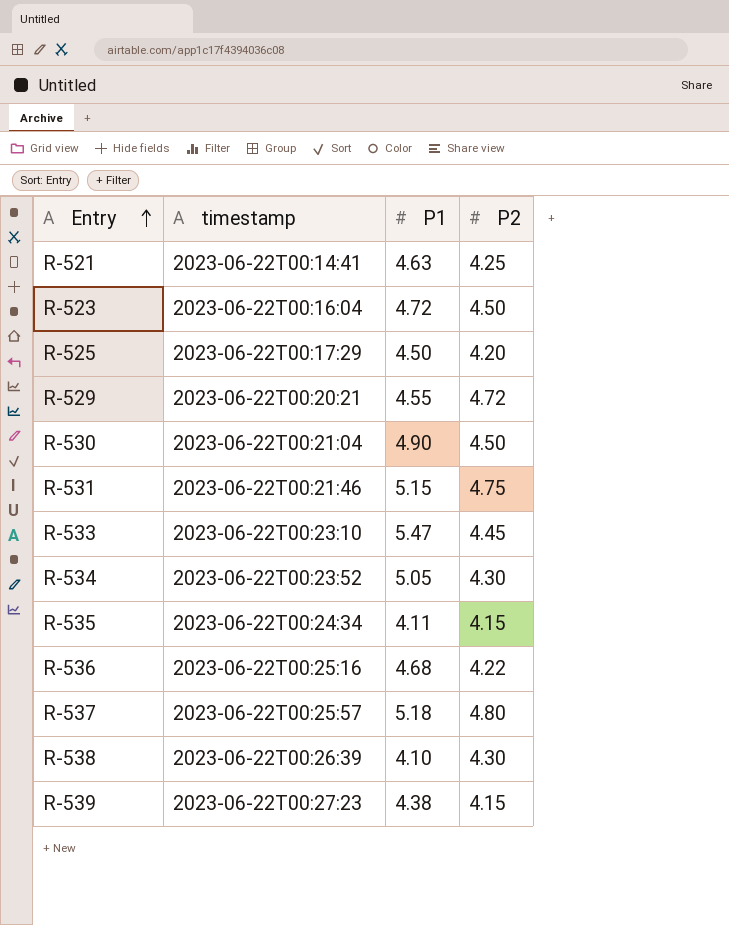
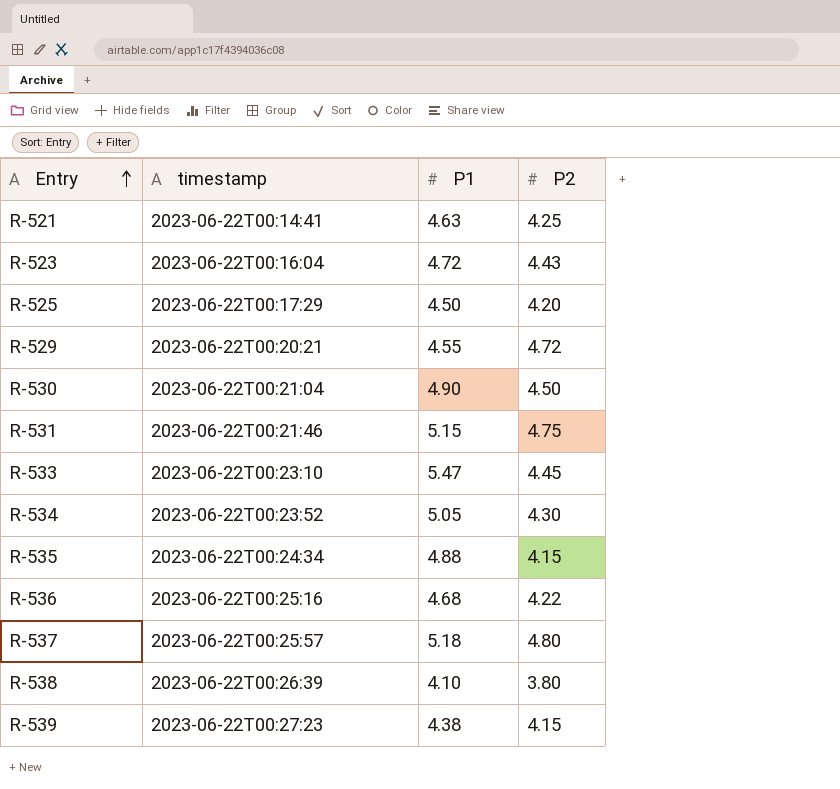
R-523 | P2: 4.50 -> 4.43
R-535 | P1: 4.11 -> 4.88
R-538 | P2: 4.30 -> 3.80

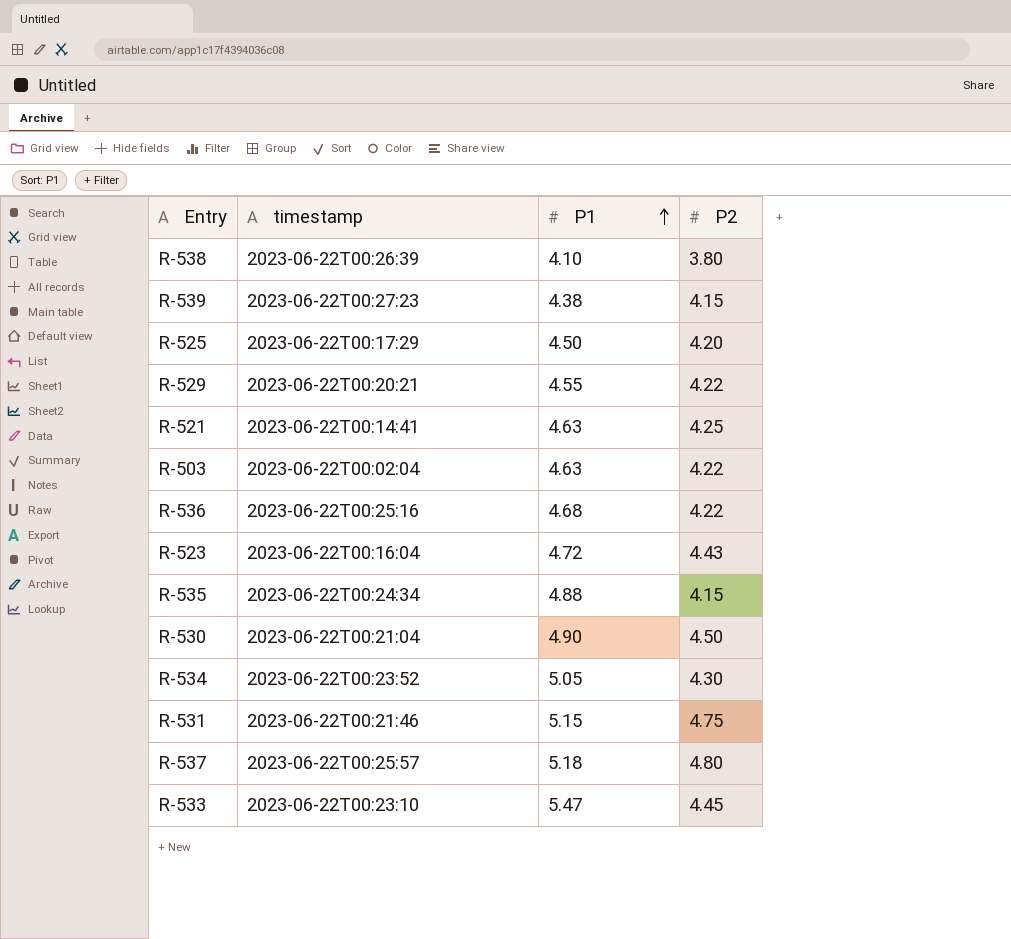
row order: Entry ascending -> P1 ascending
R-529 | P2: 4.72 -> 4.22
row R-503: none -> 2023-06-22T00:02:04 | 4.63 | 4.22

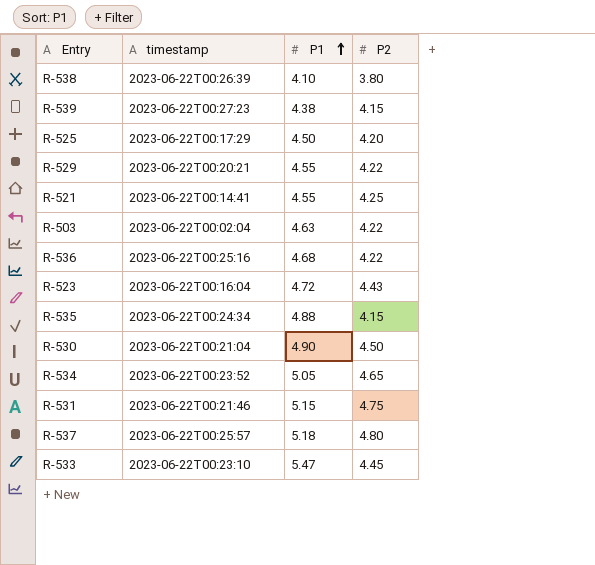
R-521 | P1: 4.63 -> 4.55
R-534 | P2: 4.30 -> 4.65

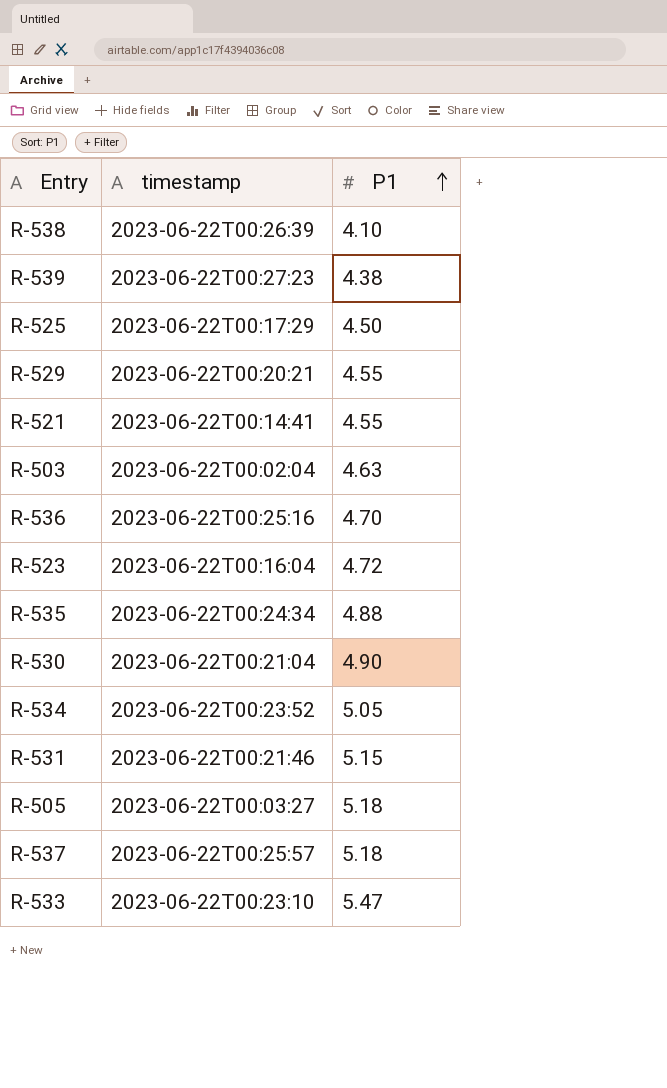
column P2 | position: 4 -> none
R-536 | P1: 4.68 -> 4.70
row R-505: none -> 2023-06-22T00:03:27 | 5.18

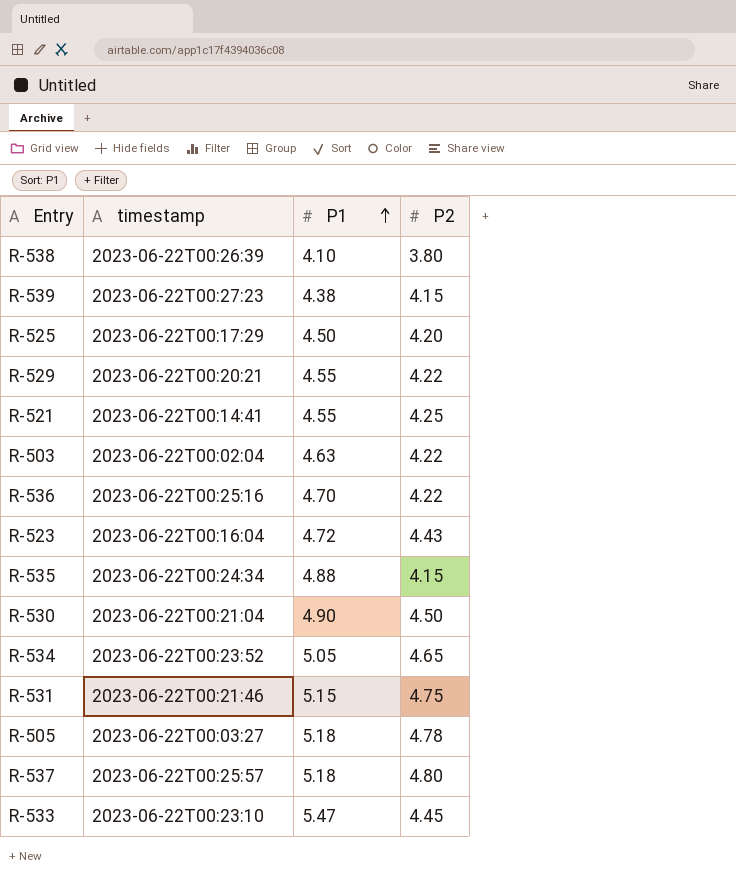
column P2 | position: none -> 4

